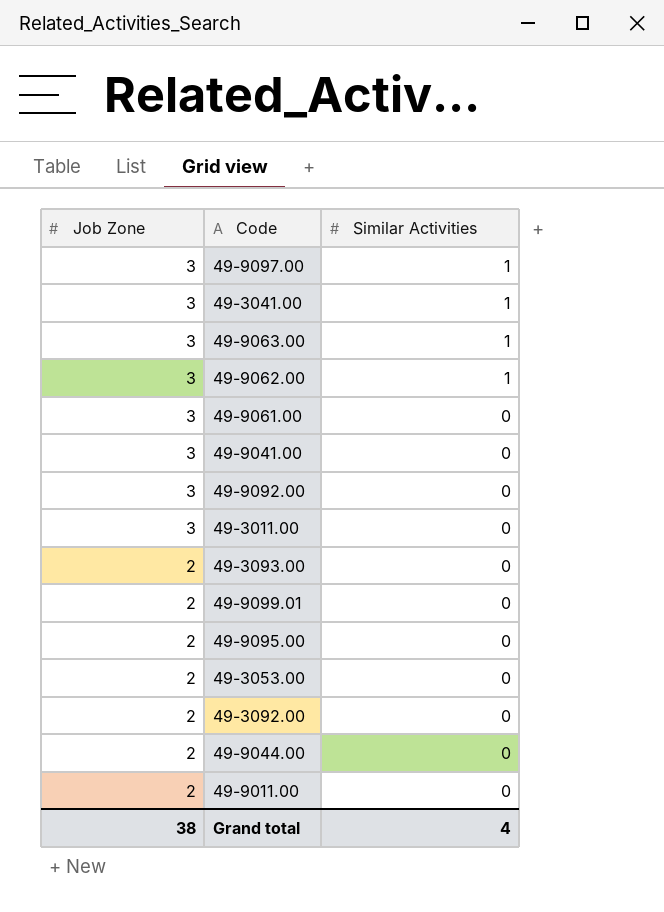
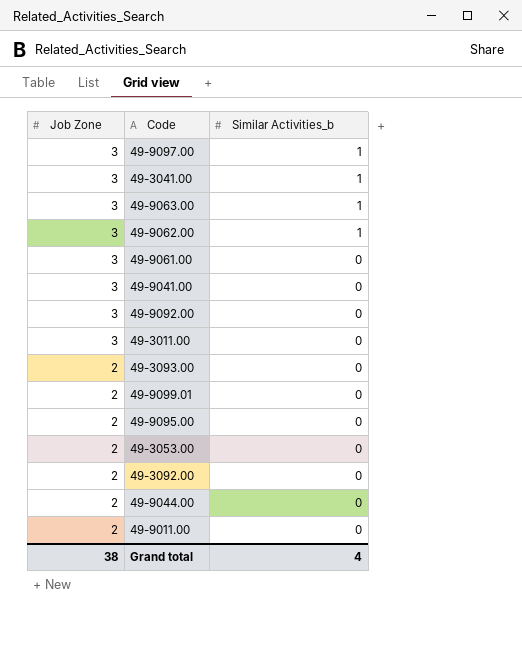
column name: Similar Activities -> Similar Activities_b

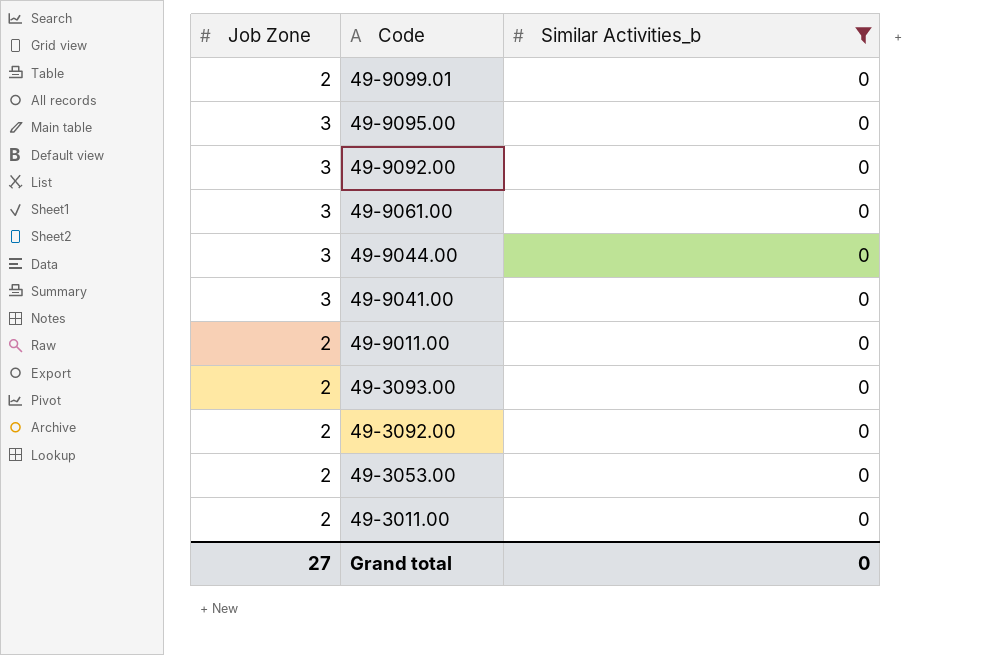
filter: none -> Similar Activities_b = 0
row order: Job Zone descending -> Code descending
49-9095.00 | Job Zone: 2 -> 3
49-9044.00 | Job Zone: 2 -> 3
49-3011.00 | Job Zone: 3 -> 2
Grand total | Job Zone: 38 -> 27
Grand total | Similar Activities_b: 4 -> 0

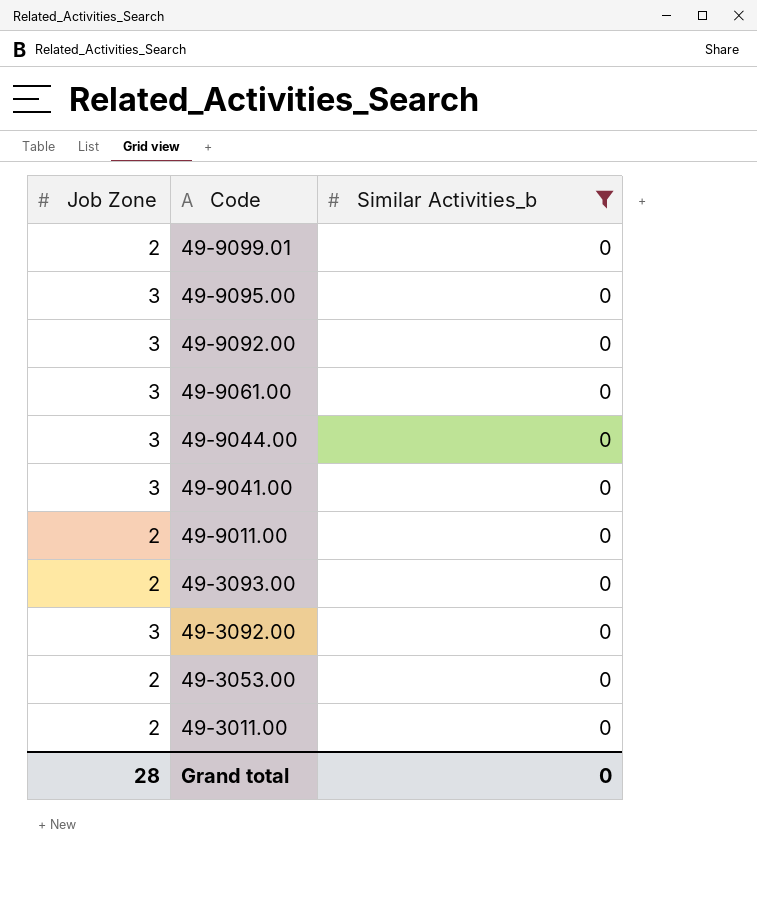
49-3092.00 | Job Zone: 2 -> 3
Grand total | Job Zone: 27 -> 28

